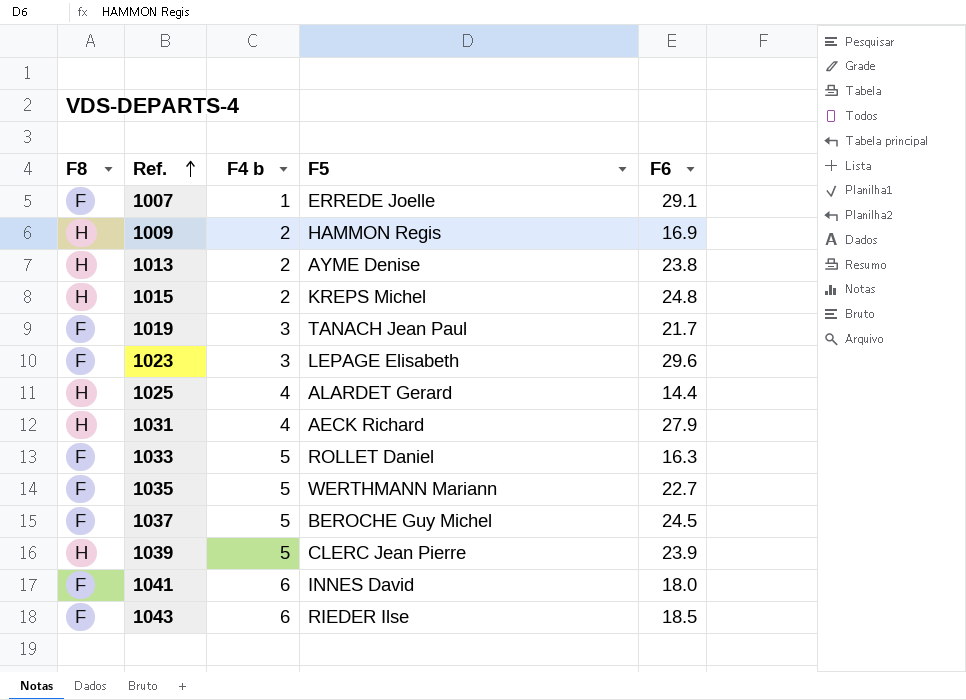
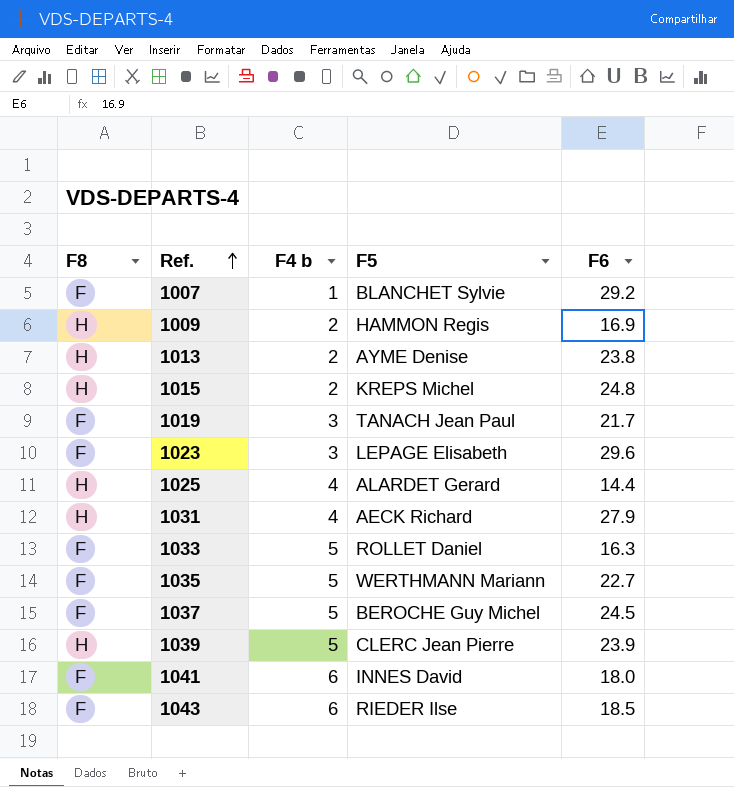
1007 | F5: ERREDE Joelle -> BLANCHET Sylvie
1007 | F6: 29.1 -> 29.2

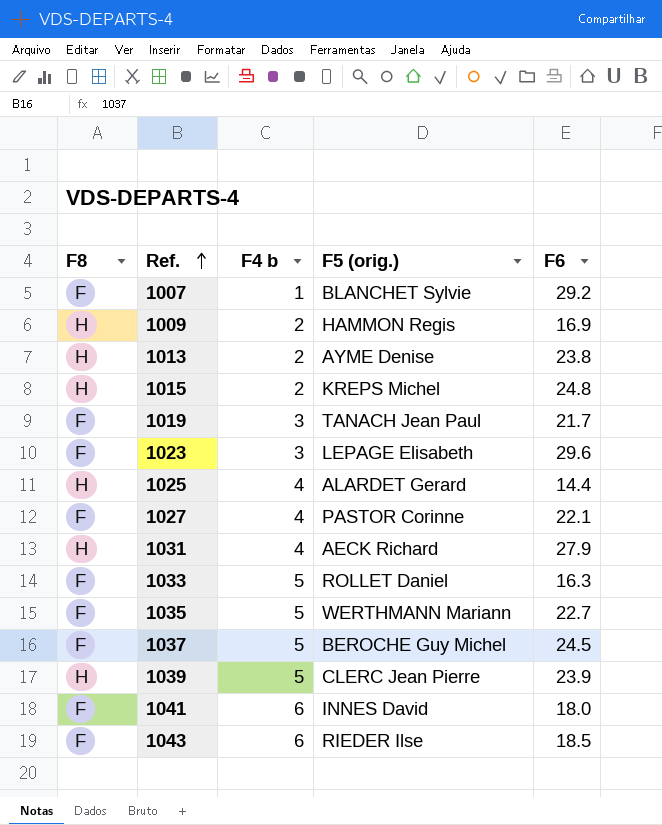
column name: F5 -> F5 (orig.)
row 1027: none -> F | 4 | PASTOR Corinne | 22.1

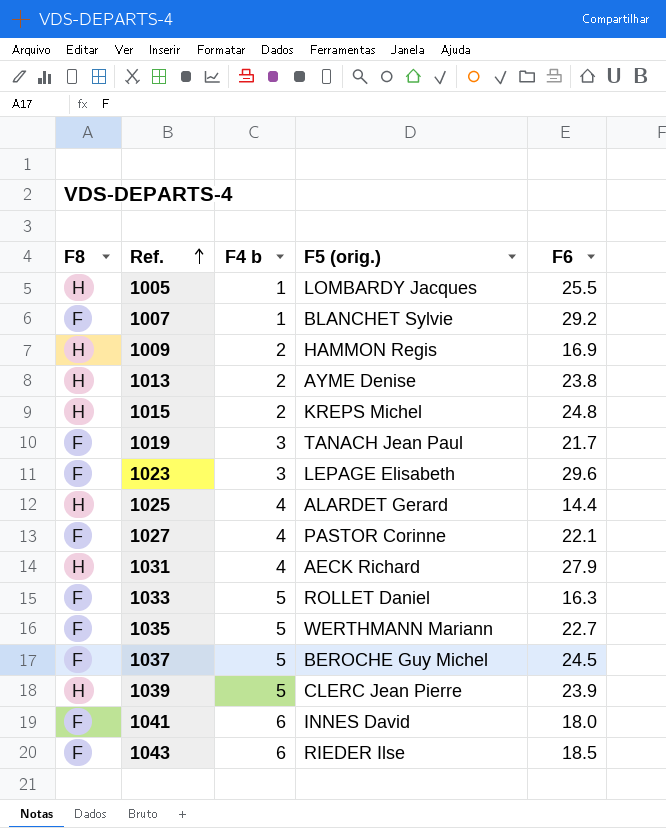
row 1005: none -> H | 1 | LOMBARDY Jacques | 25.5

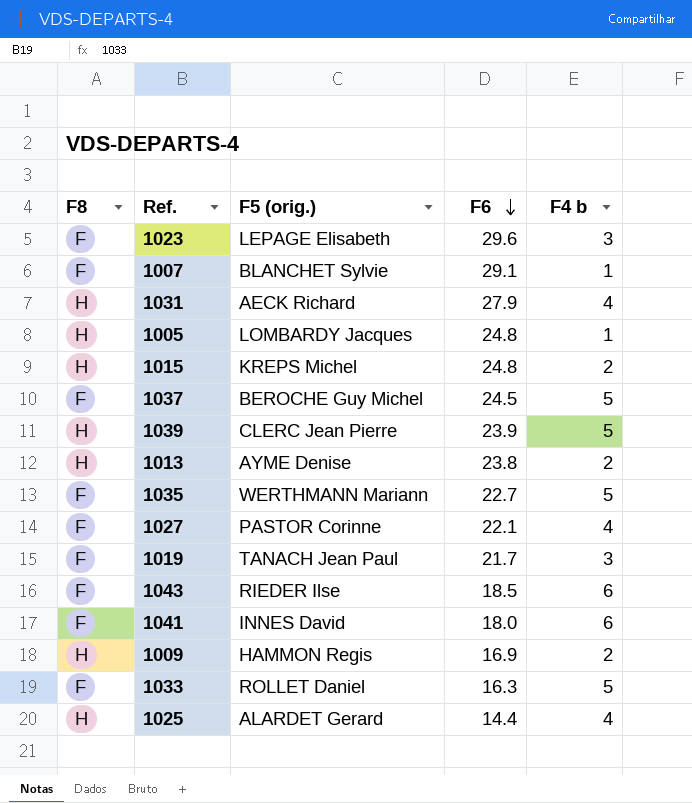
row order: Ref. ascending -> F6 descending
column F4 b | position: 3 -> 5
1007 | F6: 29.2 -> 29.1
1005 | F6: 25.5 -> 24.8

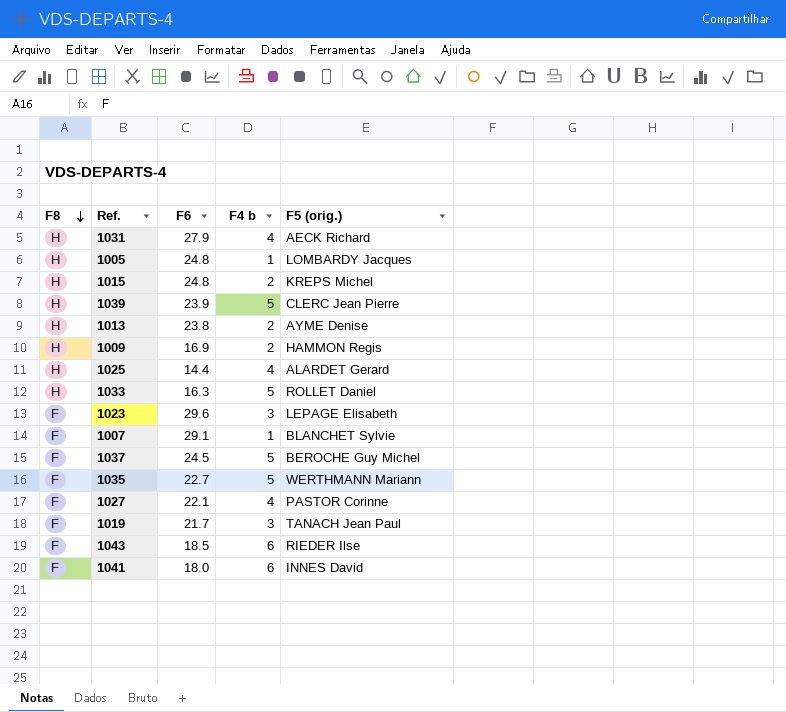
row order: F6 descending -> F8 descending
column F5 (orig.) | position: 3 -> 5
1033 | F8: F -> H

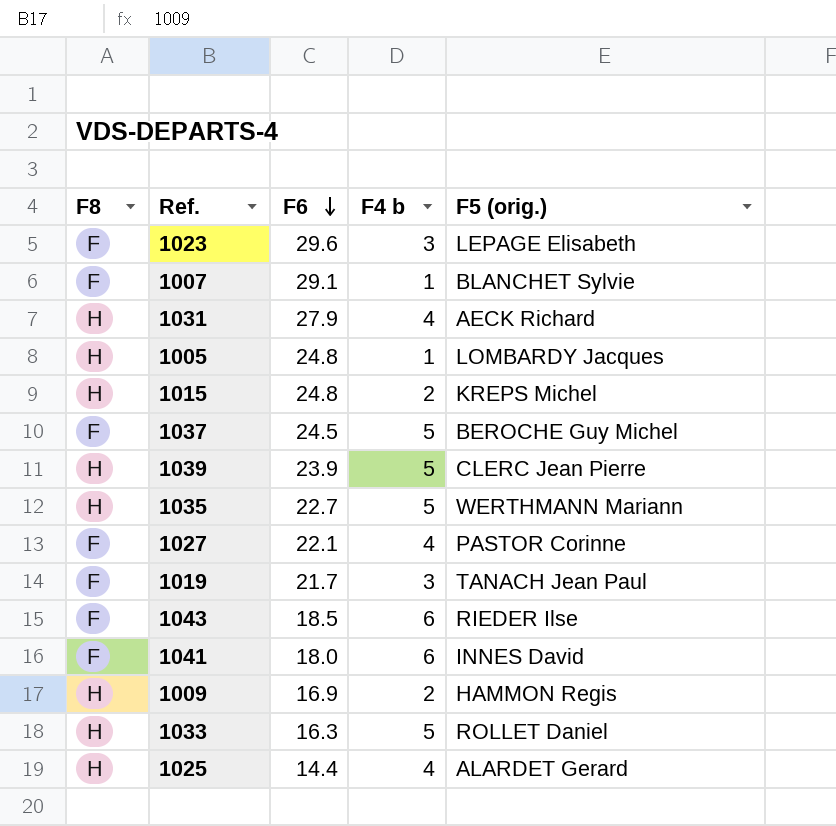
row order: F8 descending -> F6 descending
row 1013: H | 23.8 | 2 | AYME Denise -> none
1035 | F8: F -> H

